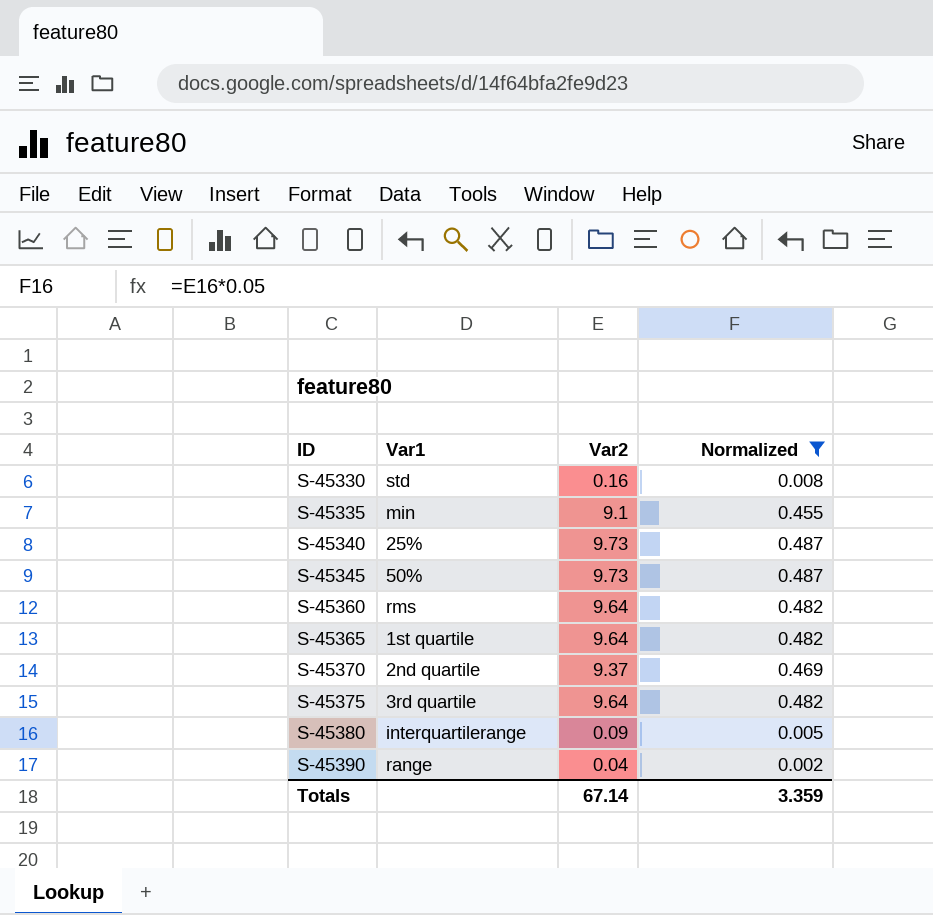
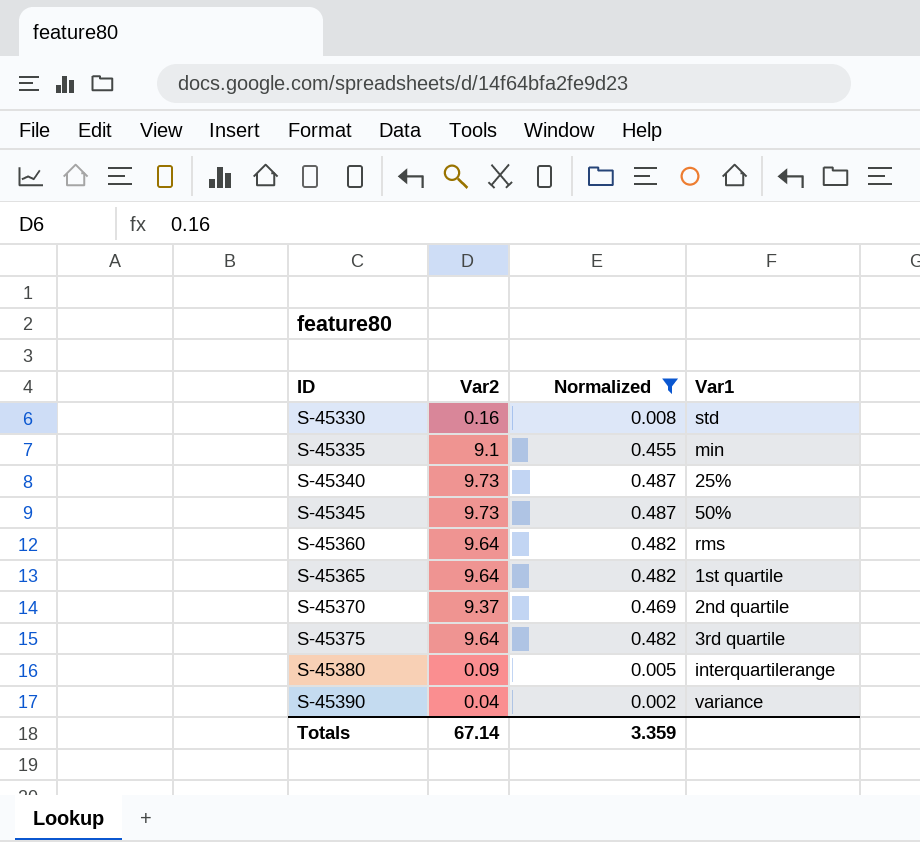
column Var1 | position: 2 -> 4
S-45390 | Var1: range -> variance

